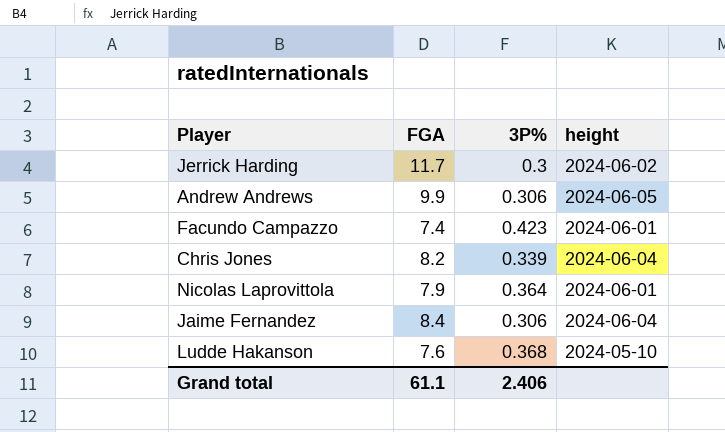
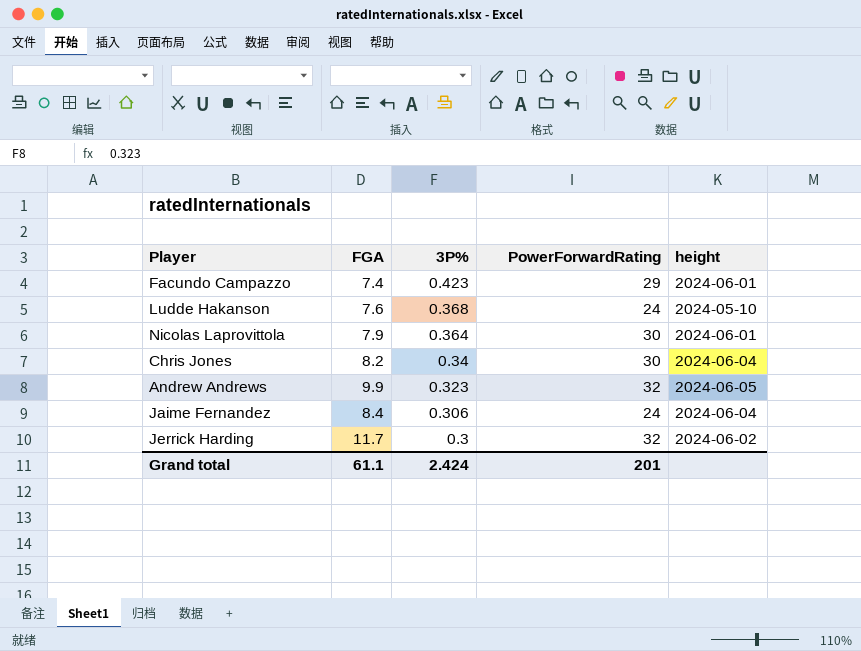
row order: none -> 3P% descending
column PowerForwardRating | position: none -> 4
Chris Jones | 3P%: 0.339 -> 0.34
Andrew Andrews | 3P%: 0.306 -> 0.323
Grand total | 3P%: 2.406 -> 2.424

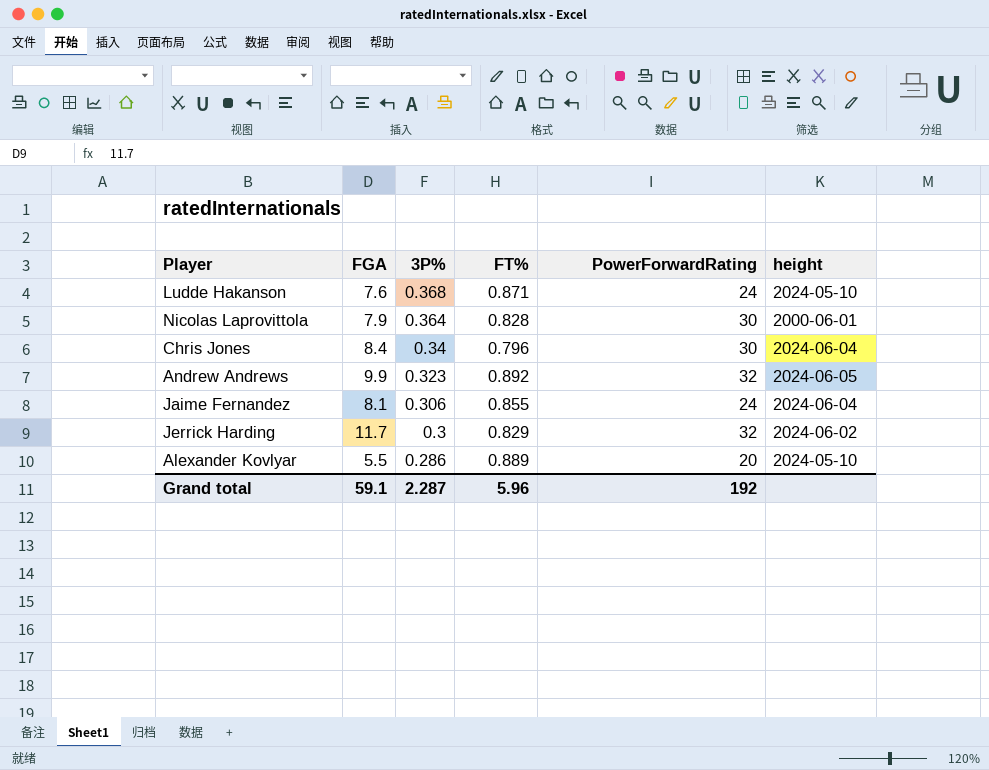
column FT% | position: none -> 4
row Facundo Campazzo: 7.4 | 0.423 | 29 | 2024-06-01 -> none
Nicolas Laprovittola | height: 2024-06-01 -> 2000-06-01
Chris Jones | FGA: 8.2 -> 8.4
Jaime Fernandez | FGA: 8.4 -> 8.1
row Alexander Kovlyar: none -> 5.5 | 0.286 | 0.889 | 20 | 2024-05-10
Grand total | FGA: 61.1 -> 59.1
Grand total | 3P%: 2.424 -> 2.287
Grand total | PowerForwardRating: 201 -> 192

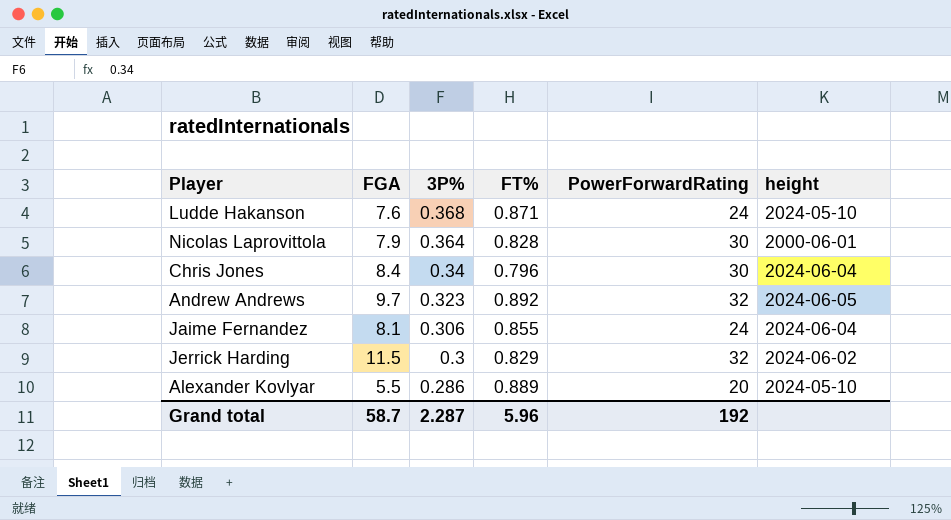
Andrew Andrews | FGA: 9.9 -> 9.7
Jerrick Harding | FGA: 11.7 -> 11.5
Grand total | FGA: 59.1 -> 58.7

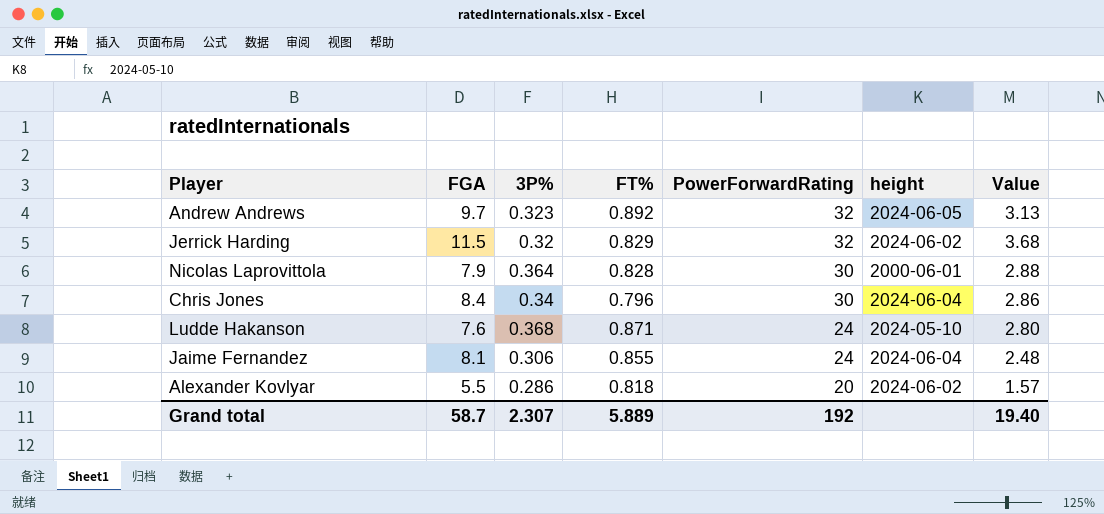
row order: 3P% descending -> PowerForwardRating descending
column Value | formula: none -> [FGA] * [3P%]
Jerrick Harding | 3P%: 0.3 -> 0.32
Alexander Kovlyar | FT%: 0.889 -> 0.818
Alexander Kovlyar | height: 2024-05-10 -> 2024-06-02
Grand total | 3P%: 2.287 -> 2.307
Grand total | FT%: 5.96 -> 5.889

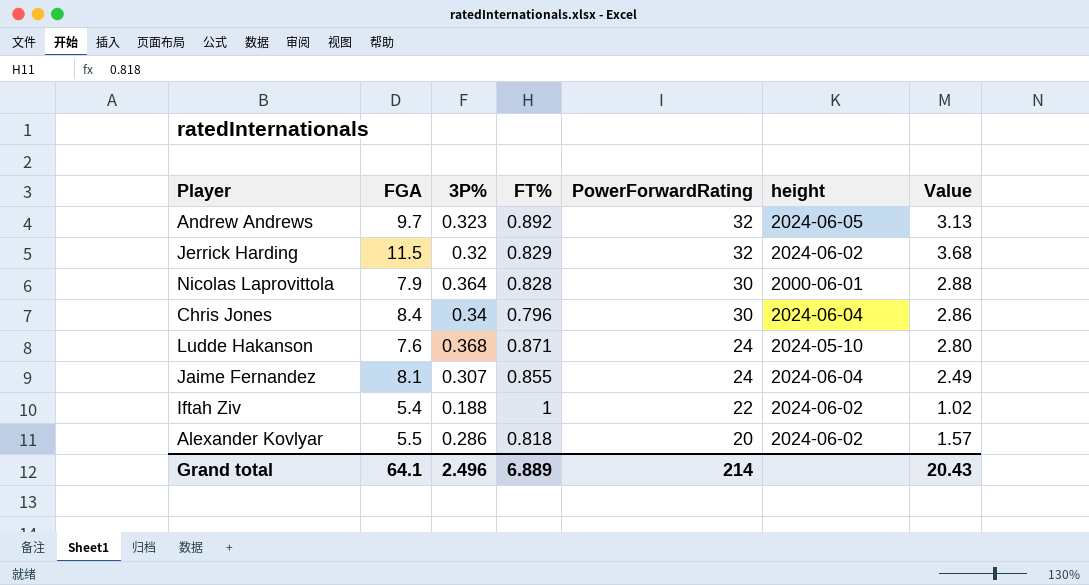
Jaime Fernandez | 3P%: 0.306 -> 0.307
Jaime Fernandez | Value: 2.48 -> 2.49
row Iftah Ziv: none -> 5.4 | 0.188 | 1 | 22 | 2024-06-02 | 1.02
Grand total | FGA: 58.7 -> 64.1
Grand total | 3P%: 2.307 -> 2.496
Grand total | FT%: 5.889 -> 6.889
Grand total | PowerForwardRating: 192 -> 214
Grand total | Value: 19.40 -> 20.43

